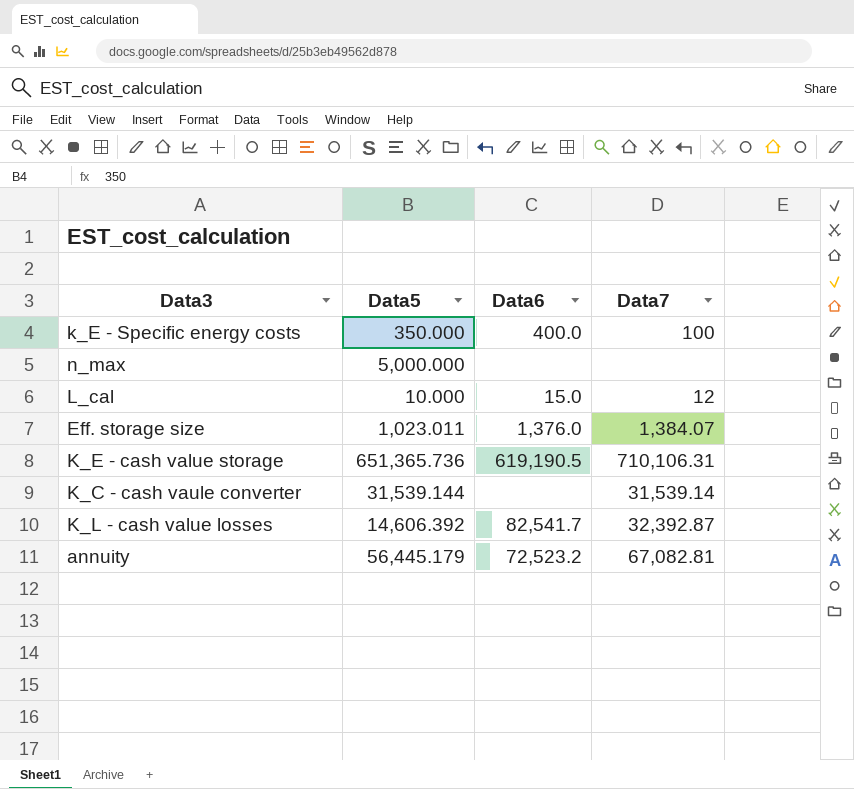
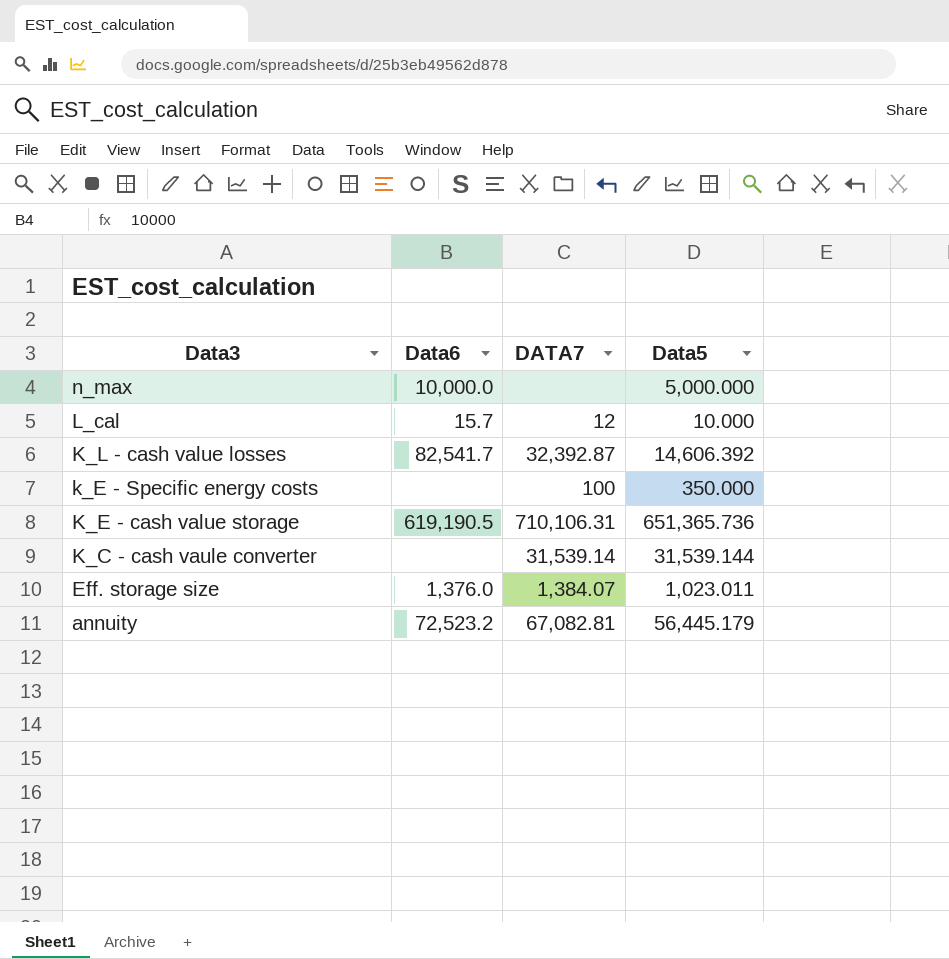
row order: none -> Data3 descending
column name: Data7 -> DATA7
column Data5 | position: 2 -> 4
n_max | Data6: none -> 10,000.0
L_cal | Data6: 15.0 -> 15.7
k_E - Specific energy costs | Data6: 400.0 -> none

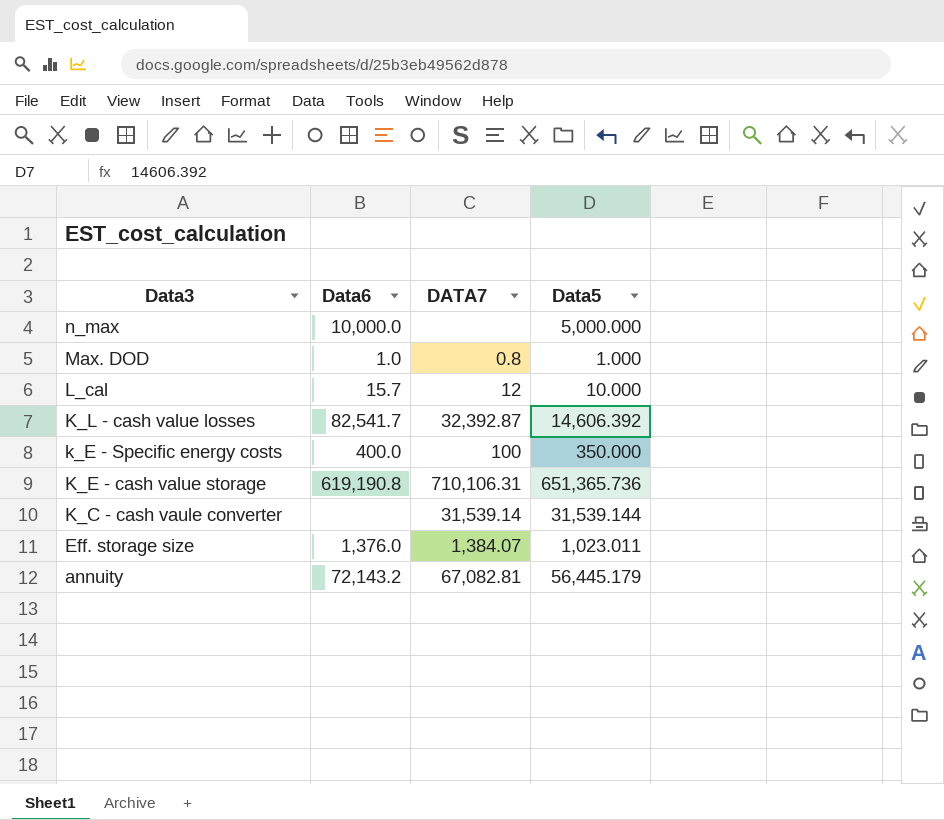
row Max. DOD: none -> 1.0 | 0.8 | 1.000
k_E - Specific energy costs | Data6: none -> 400.0
K_E - cash value storage | Data6: 619,190.5 -> 619,190.8
annuity | Data6: 72,523.2 -> 72,143.2

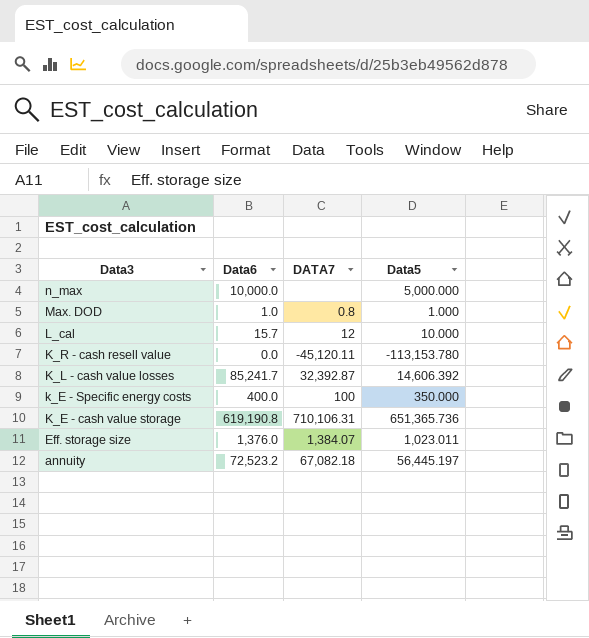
row K_C - cash vaule converter: none | 31,539.14 | 31,539.144 -> none
row K_R - cash resell value: none -> 0.0 | -45,120.11 | -113,153.780
K_L - cash value losses | Data6: 82,541.7 -> 85,241.7
annuity | Data6: 72,143.2 -> 72,523.2
annuity | DATA7: 67,082.81 -> 67,082.18
annuity | Data5: 56,445.179 -> 56,445.197

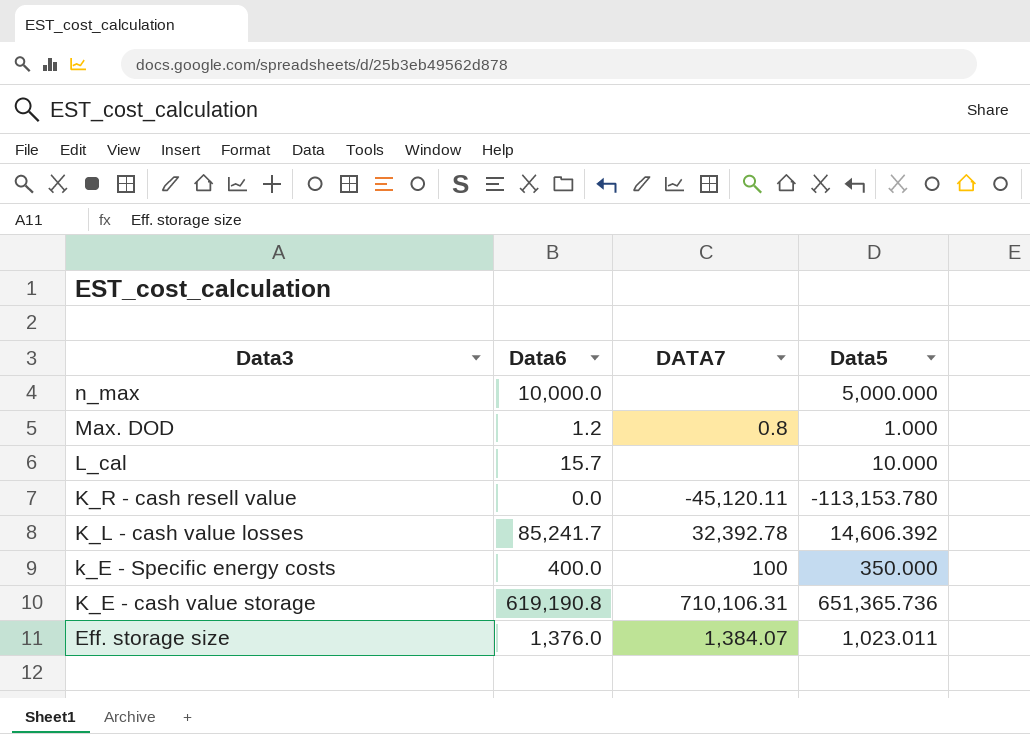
row annuity: 72,523.2 | 67,082.18 | 56,445.197 -> none
Max. DOD | Data6: 1.0 -> 1.2
L_cal | DATA7: 12 -> none
K_L - cash value losses | DATA7: 32,392.87 -> 32,392.78

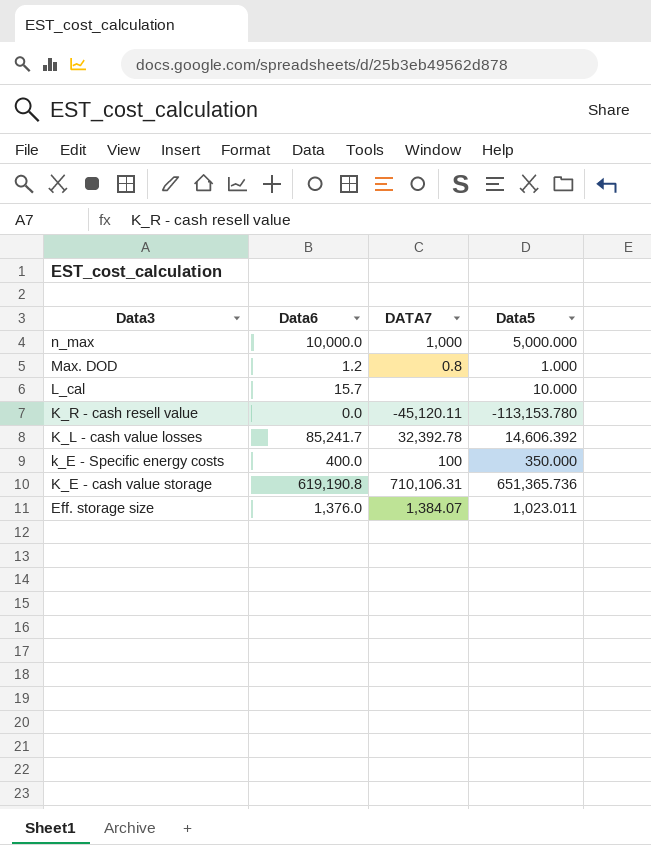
n_max | DATA7: none -> 1,000

